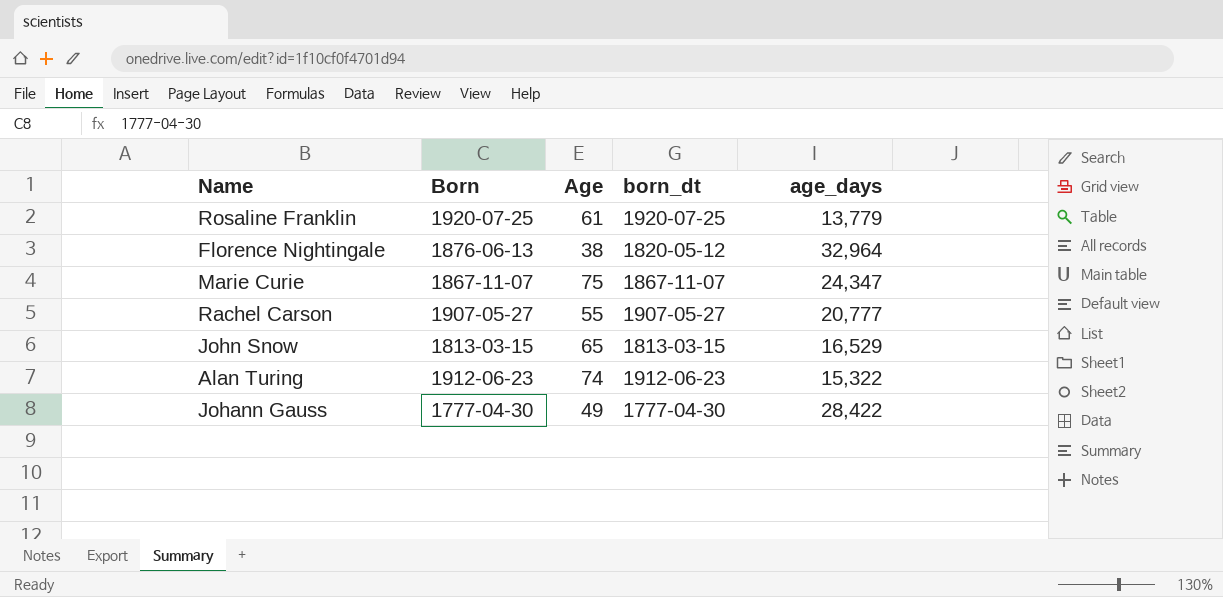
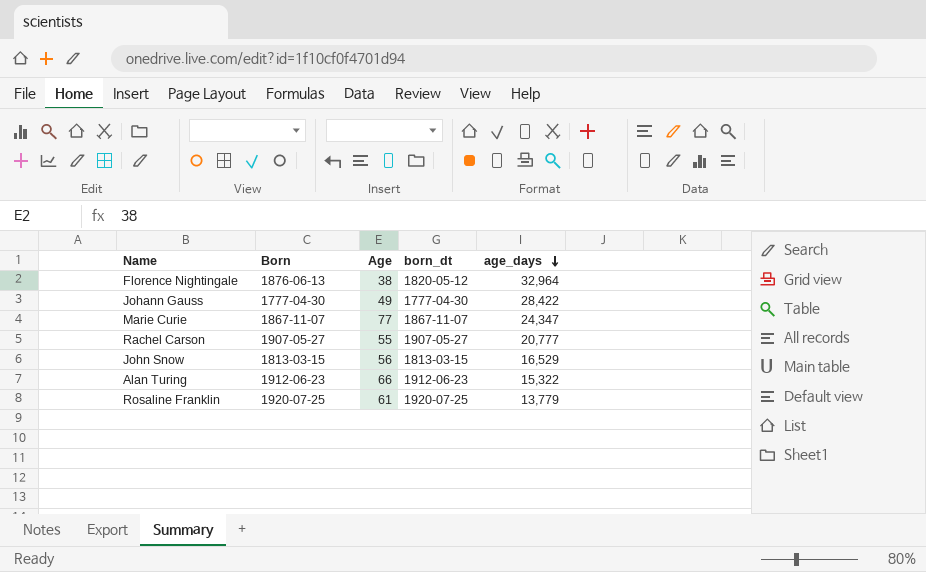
row order: none -> age_days descending
Marie Curie | Age: 75 -> 77
John Snow | Age: 65 -> 56
Alan Turing | Age: 74 -> 66

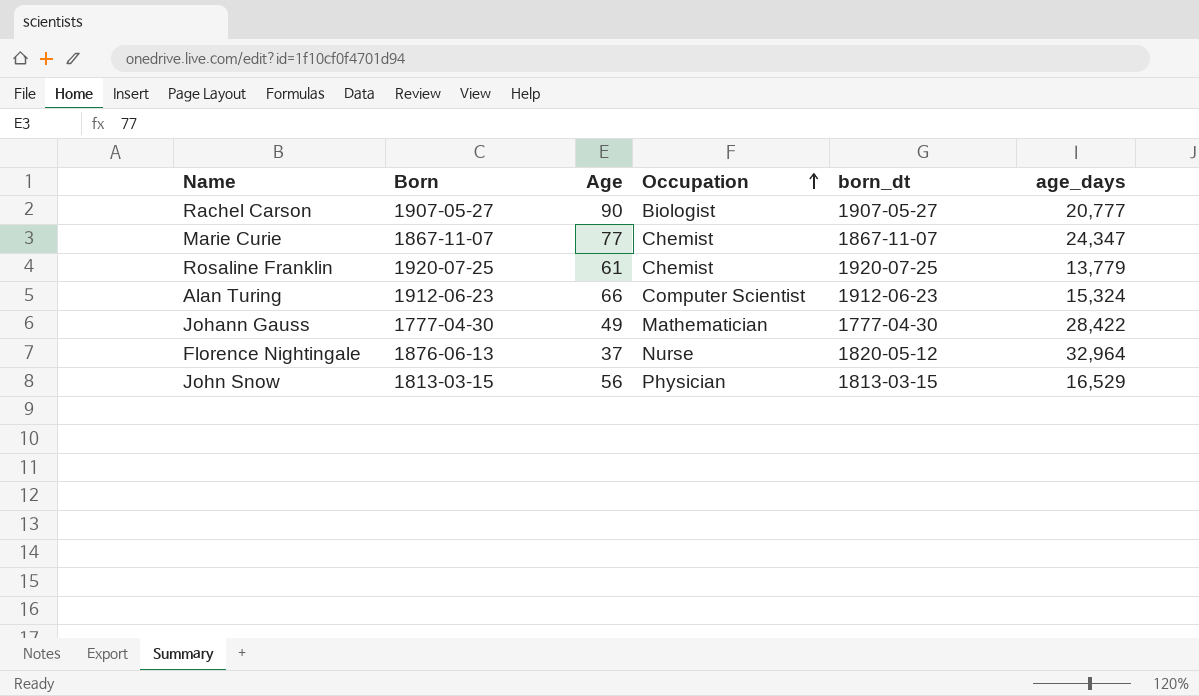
row order: age_days descending -> Occupation ascending
column Occupation | position: none -> 4
Rachel Carson | Age: 55 -> 90
Alan Turing | age_days: 15,322 -> 15,324
Florence Nightingale | Age: 38 -> 37

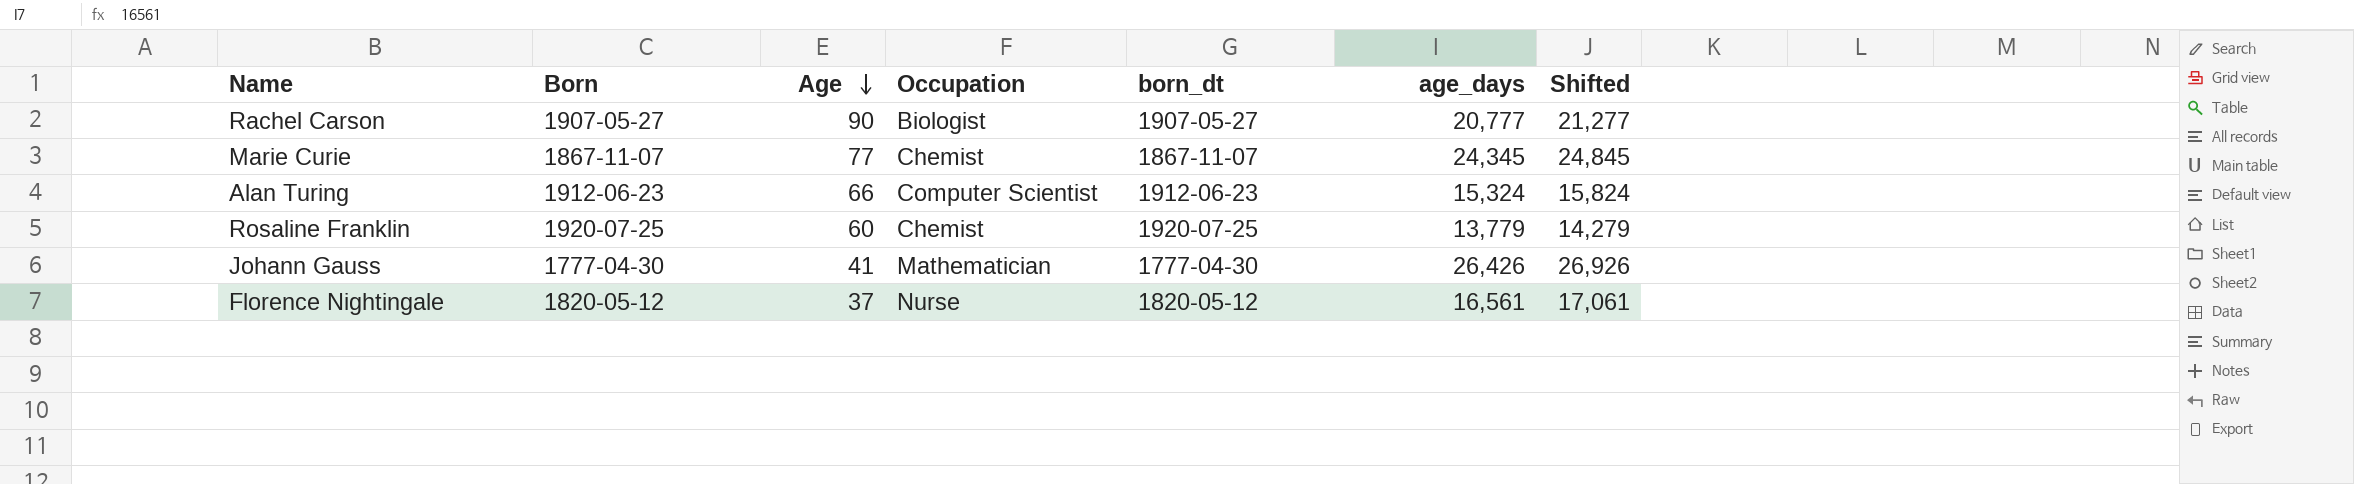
row order: Occupation ascending -> Age descending
column Shifted | formula: none -> [age_days] + 500
row John Snow: 1813-03-15 | 56 | Physician | 1813-03-15 | 16,529 -> none
Marie Curie | age_days: 24,347 -> 24,345
Rosaline Franklin | Age: 61 -> 60
Johann Gauss | Age: 49 -> 41
Johann Gauss | age_days: 28,422 -> 26,426
Florence Nightingale | Born: 1876-06-13 -> 1820-05-12
Florence Nightingale | age_days: 32,964 -> 16,561

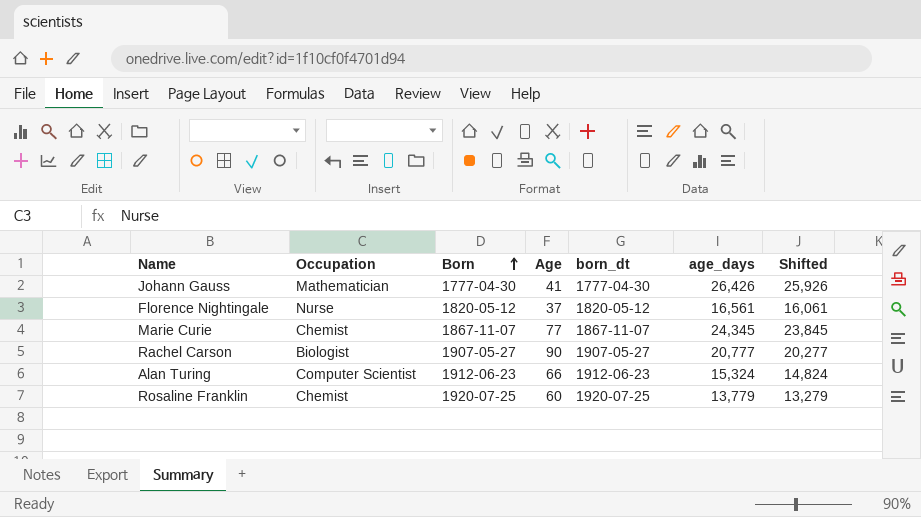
row order: Age descending -> Born ascending
column Occupation | position: 4 -> 2
column Shifted | formula: [age_days] + 500 -> [age_days] - 500

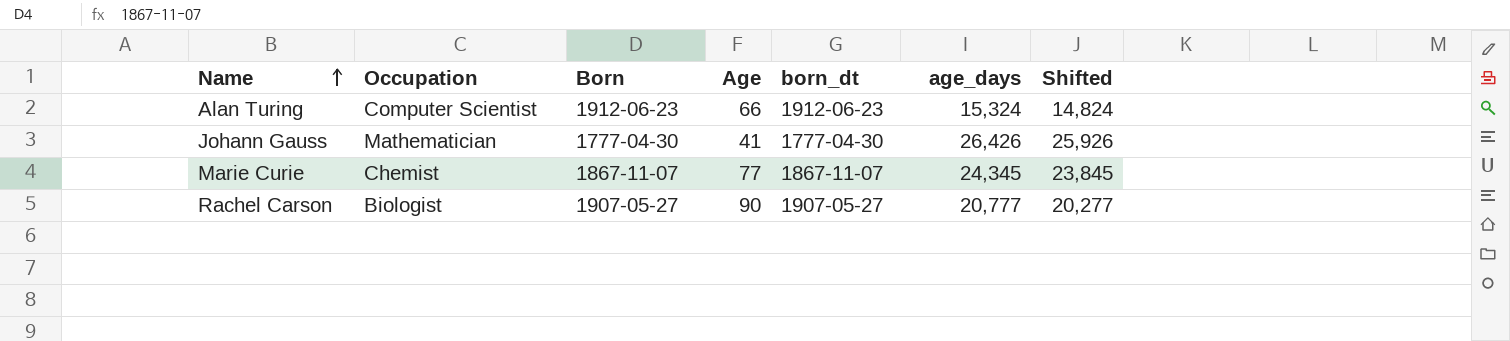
row order: Born ascending -> Name ascending
row Florence Nightingale: Nurse | 1820-05-12 | 37 | 1820-05-12 | 16,561 | 16,061 -> none
row Rosaline Franklin: Chemist | 1920-07-25 | 60 | 1920-07-25 | 13,779 | 13,279 -> none

